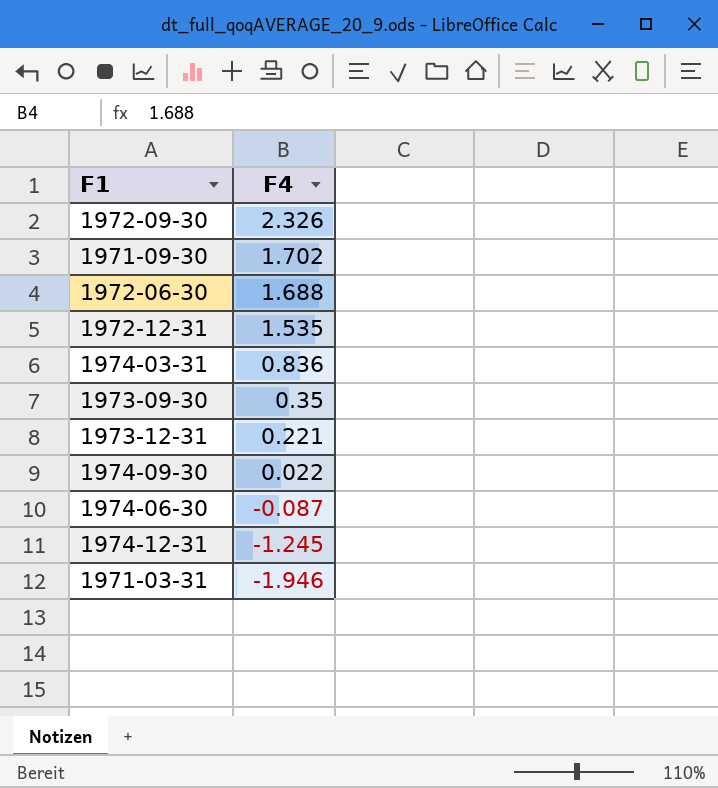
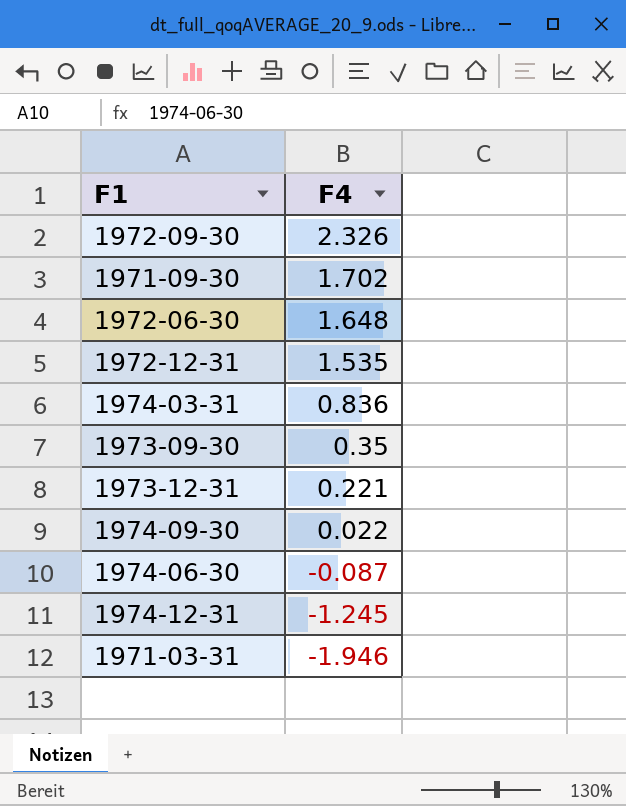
1972-06-30 | F4: 1.688 -> 1.648

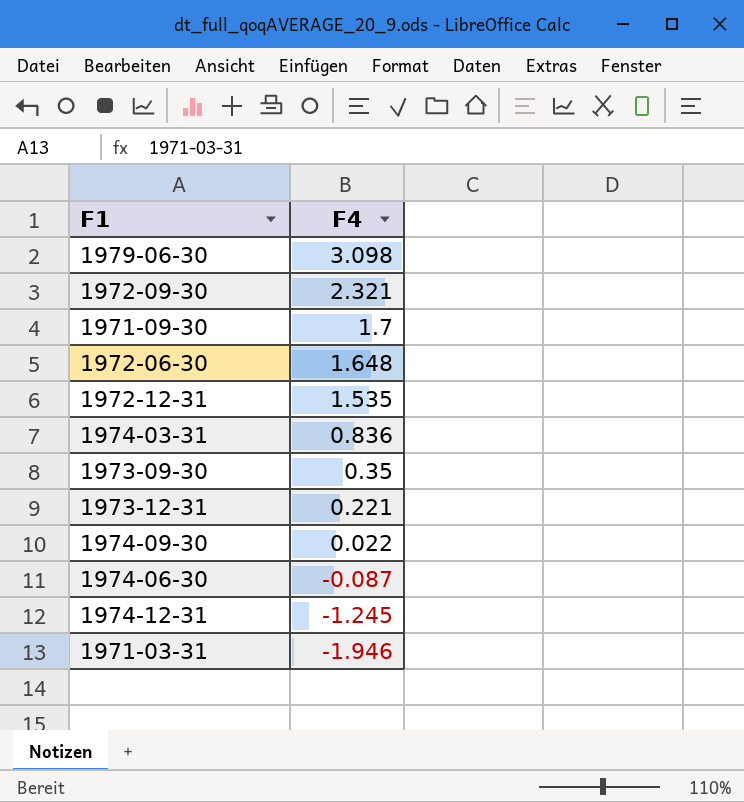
row 1979-06-30: none -> 3.098
1972-09-30 | F4: 2.326 -> 2.321
1971-09-30 | F4: 1.702 -> 1.7

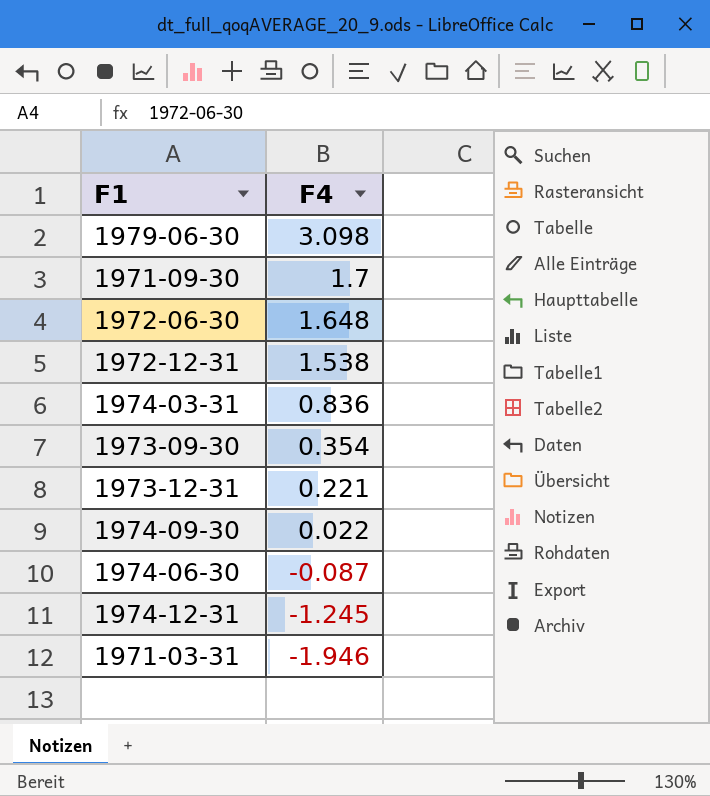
row 1972-09-30: 2.321 -> none
1972-12-31 | F4: 1.535 -> 1.538
1973-09-30 | F4: 0.35 -> 0.354

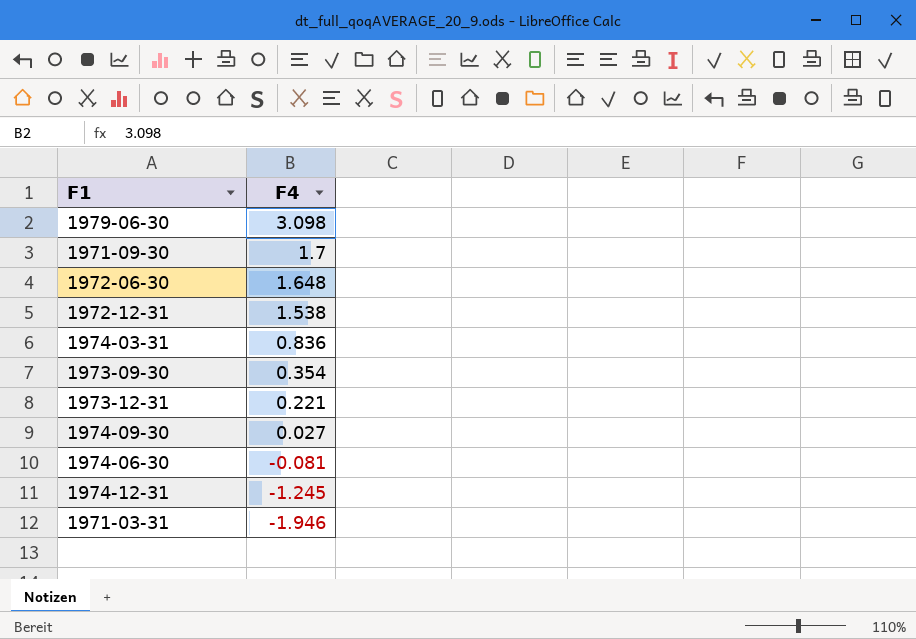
1974-09-30 | F4: 0.022 -> 0.027
1974-06-30 | F4: -0.087 -> -0.081

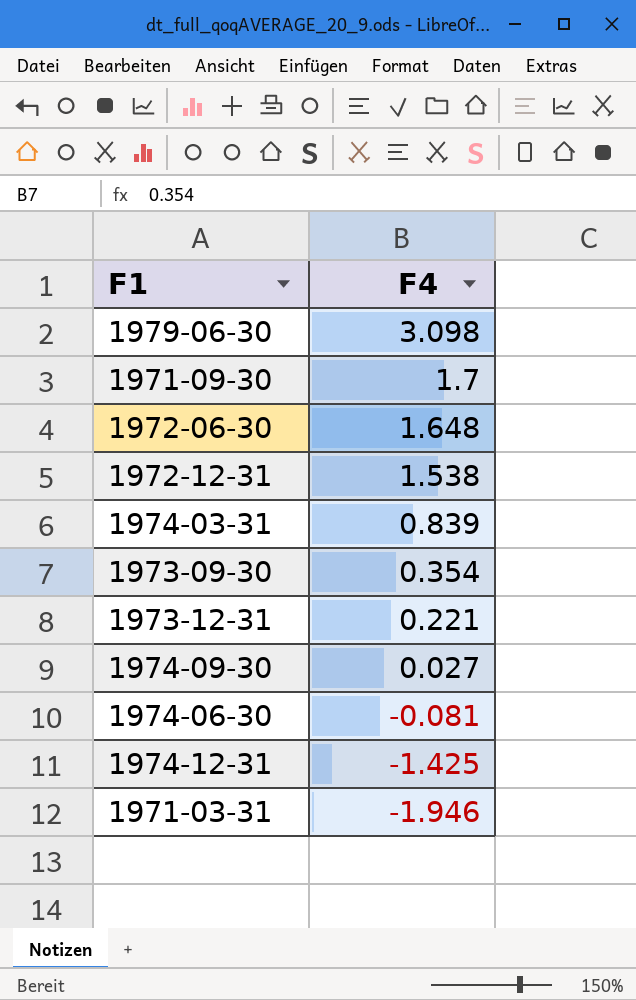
1974-03-31 | F4: 0.836 -> 0.839
1974-12-31 | F4: -1.245 -> -1.425

